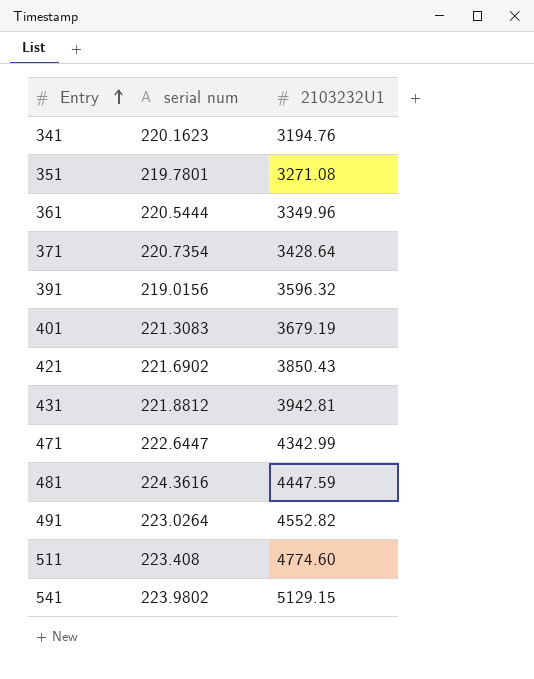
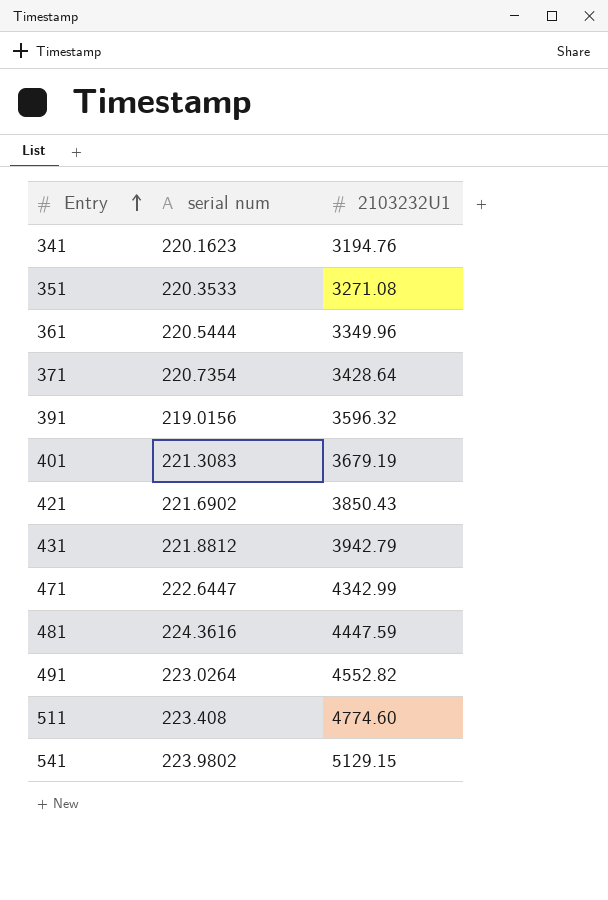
351 | serial num: 219.7801 -> 220.3533
431 | 2103232U1: 3942.81 -> 3942.79

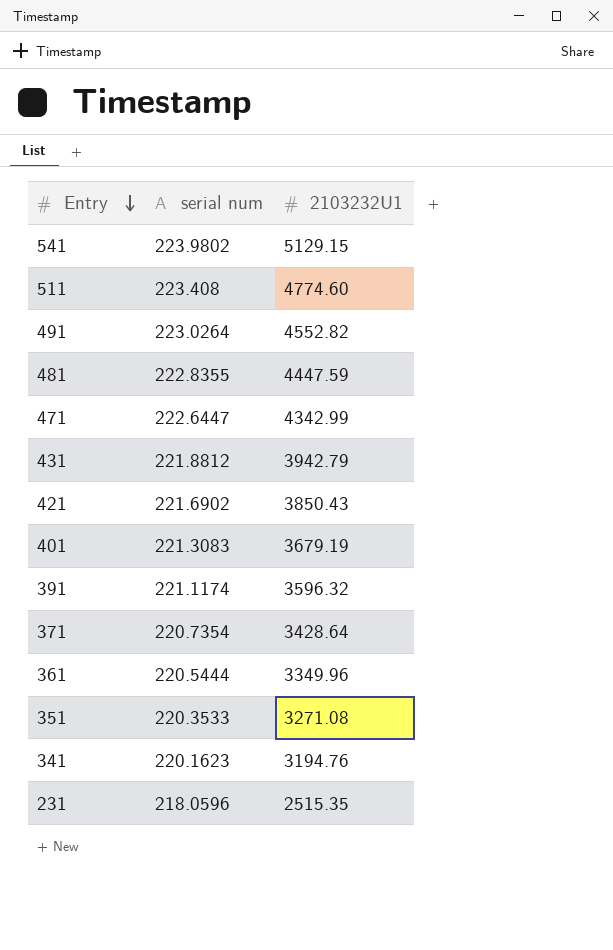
row order: Entry ascending -> Entry descending
481 | serial num: 224.3616 -> 222.8355
391 | serial num: 219.0156 -> 221.1174
row 231: none -> 218.0596 | 2515.35

